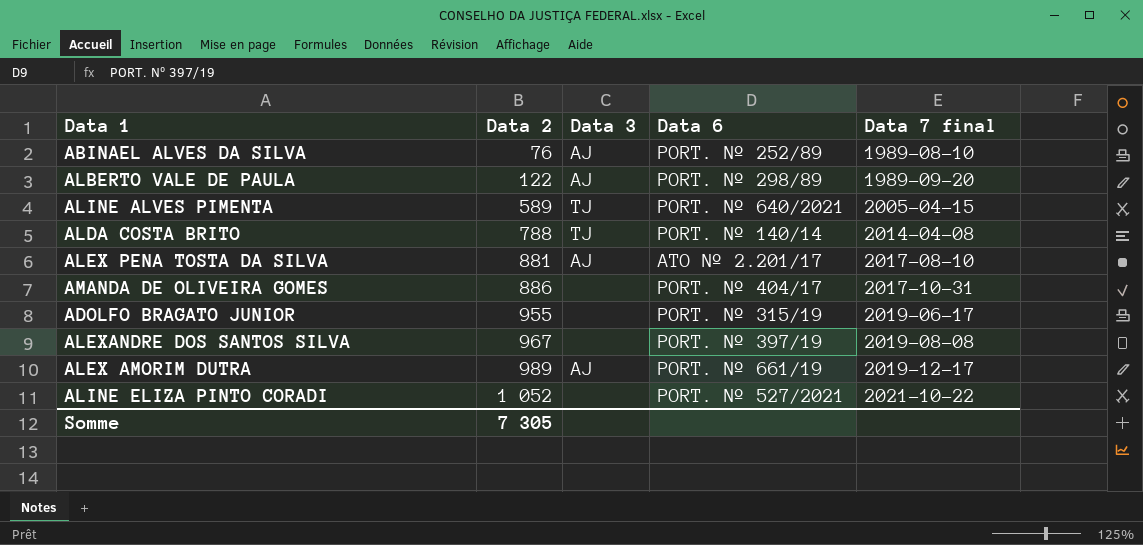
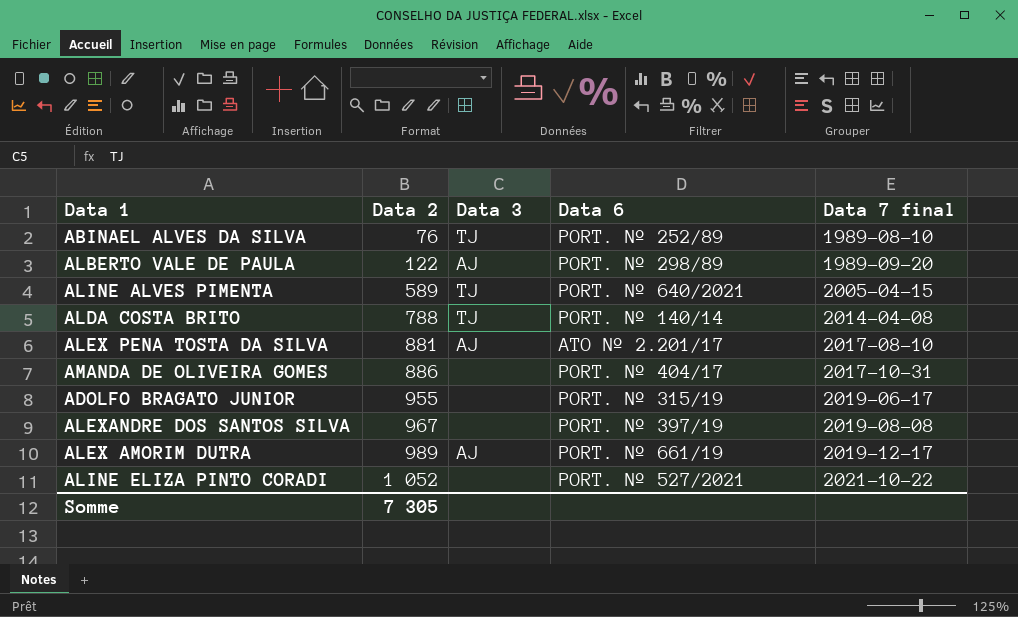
ABINAEL ALVES DA SILVA | Data 3: AJ -> TJ

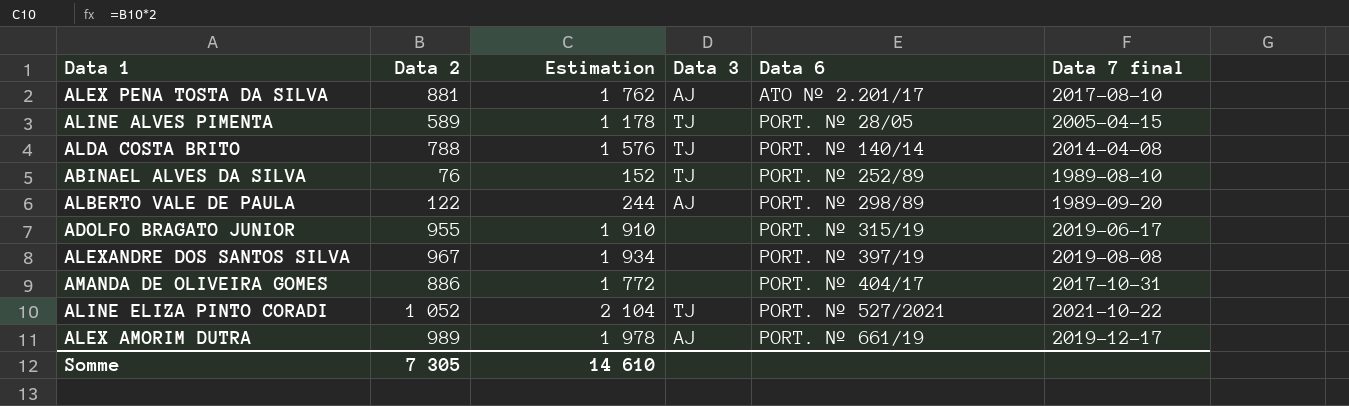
row order: Data 2 ascending -> Data 6 ascending
column Estimation | formula: none -> [Data 2] * 2
ALINE ALVES PIMENTA | Data 6: PORT. Nº 640/2021 -> PORT. Nº 28/05
ALINE ELIZA PINTO CORADI | Data 3: none -> TJ

